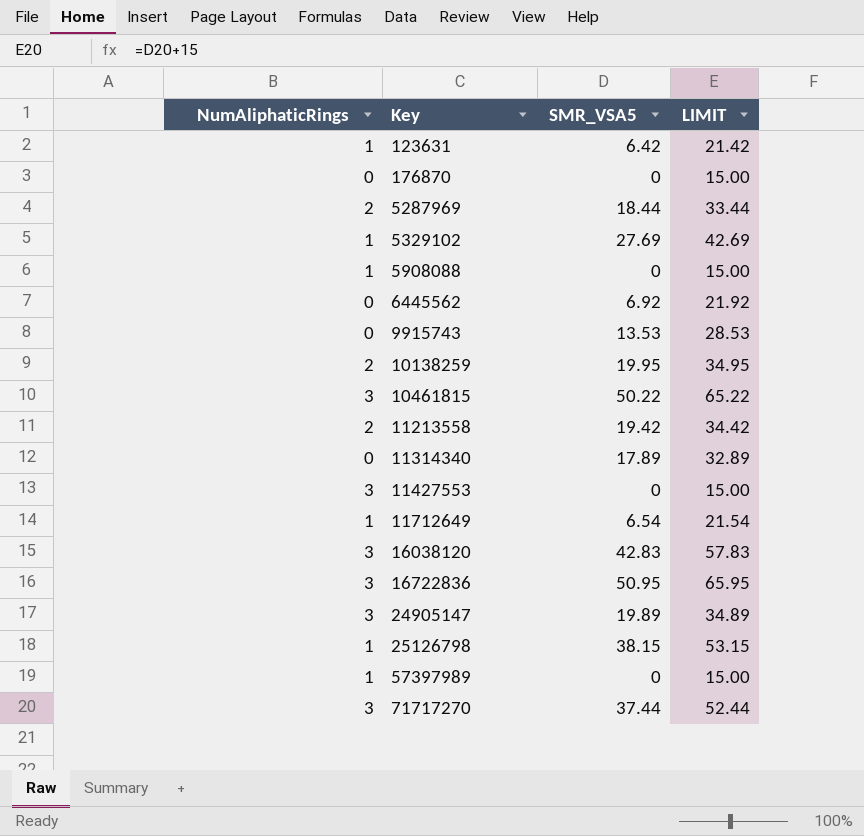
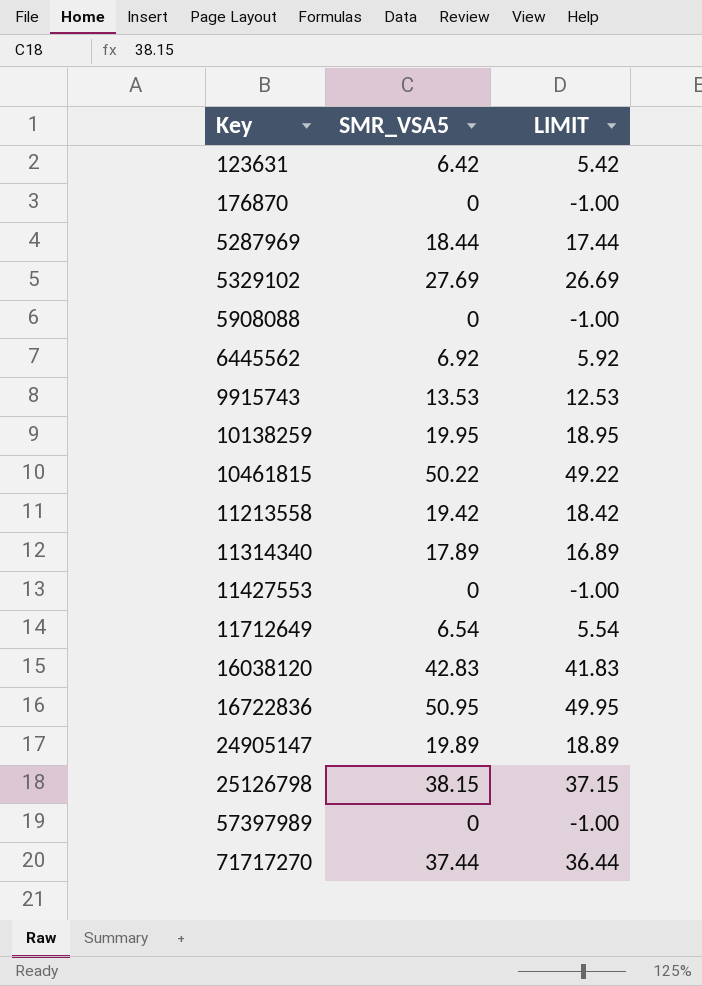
column NumAliphaticRings | position: 1 -> none
column LIMIT | formula: [SMR_VSA5] + 15 -> [SMR_VSA5] - 1

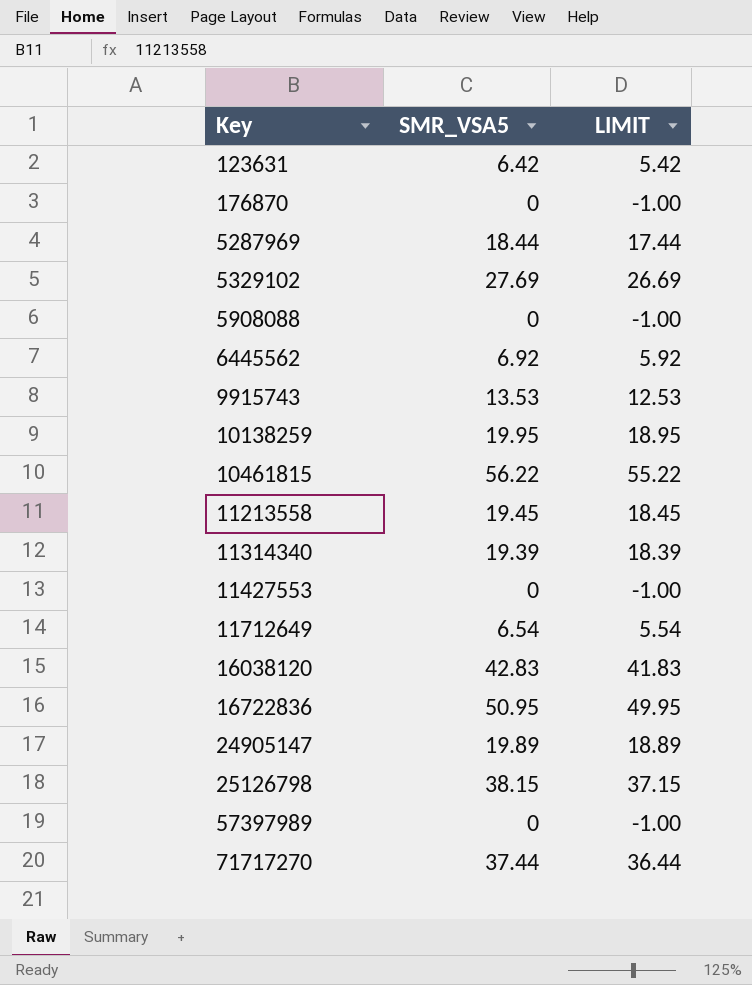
10461815 | SMR_VSA5: 50.22 -> 56.22
10461815 | LIMIT: 49.22 -> 55.22
11213558 | SMR_VSA5: 19.42 -> 19.45
11213558 | LIMIT: 18.42 -> 18.45
11314340 | SMR_VSA5: 17.89 -> 19.39
11314340 | LIMIT: 16.89 -> 18.39

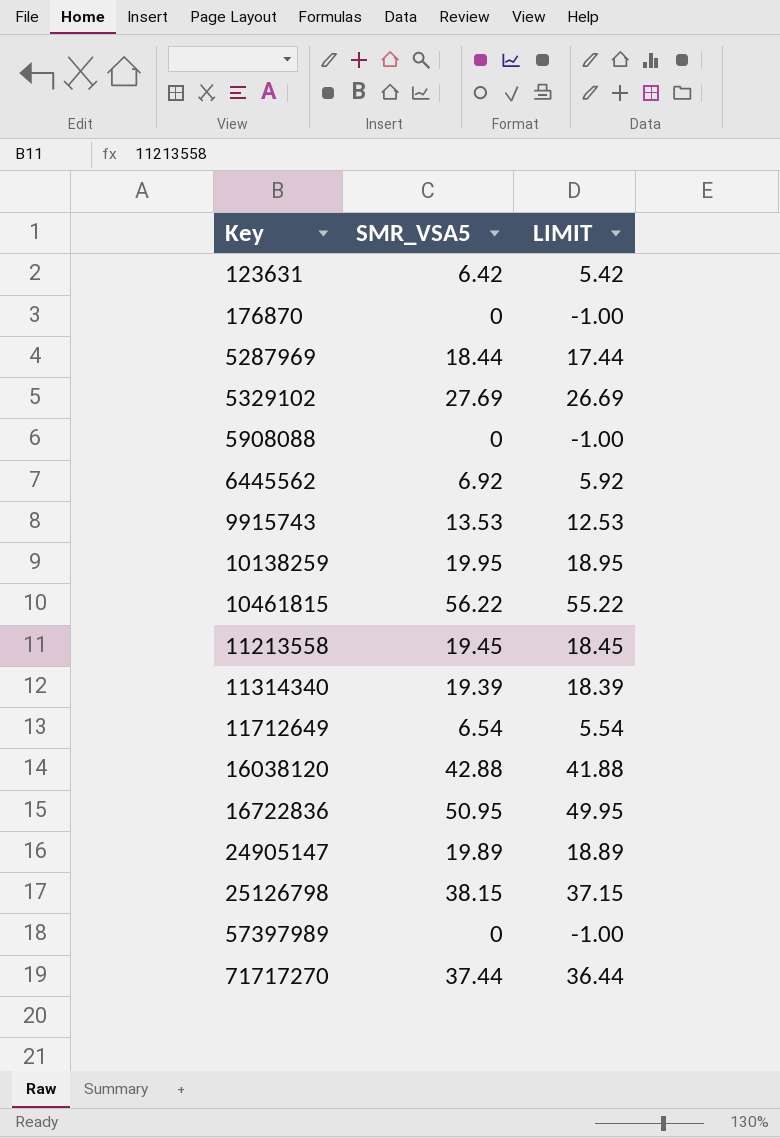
row 11427553: 0 | -1.00 -> none
16038120 | SMR_VSA5: 42.83 -> 42.88
16038120 | LIMIT: 41.83 -> 41.88

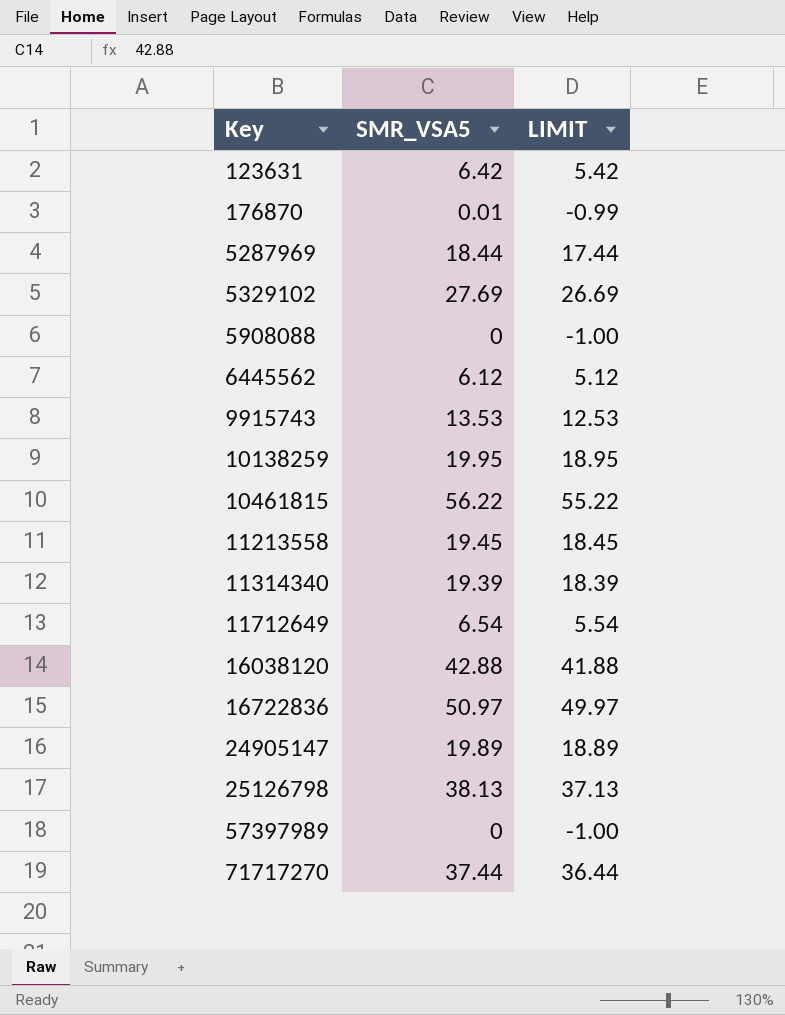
176870 | SMR_VSA5: 0 -> 0.01
176870 | LIMIT: -1.00 -> -0.99
6445562 | SMR_VSA5: 6.92 -> 6.12
6445562 | LIMIT: 5.92 -> 5.12
16722836 | SMR_VSA5: 50.95 -> 50.97
16722836 | LIMIT: 49.95 -> 49.97
25126798 | SMR_VSA5: 38.15 -> 38.13
25126798 | LIMIT: 37.15 -> 37.13

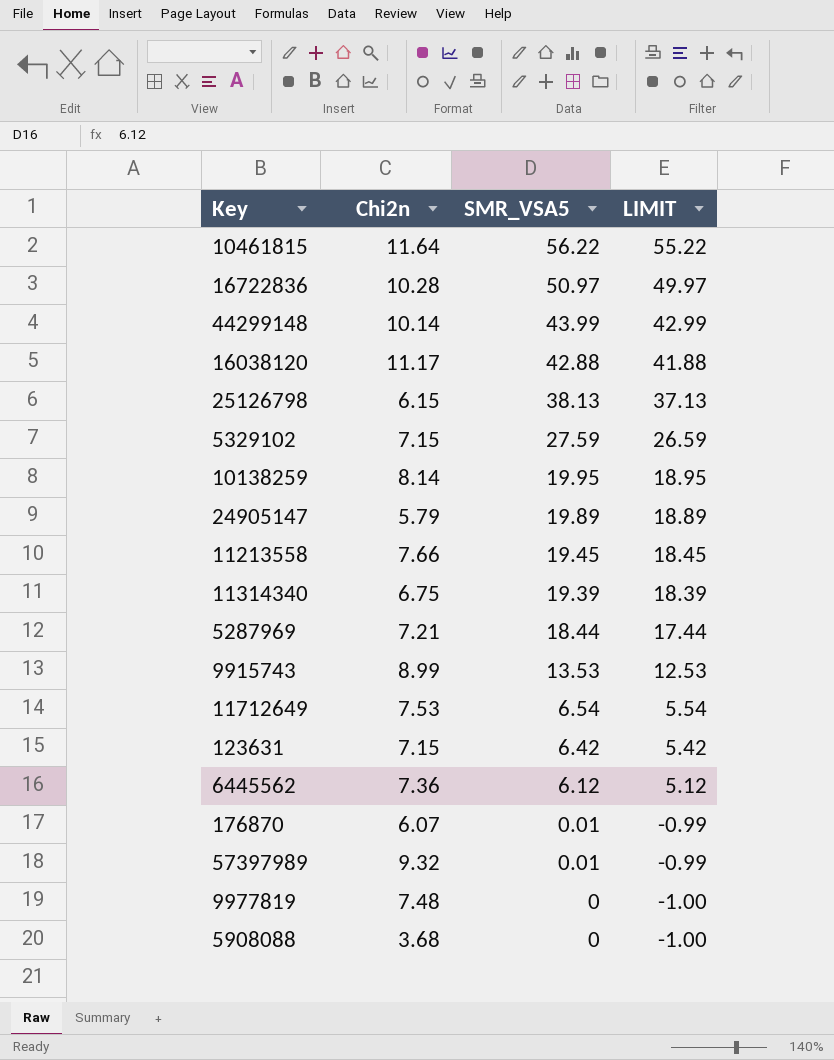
row order: Key ascending -> SMR_VSA5 descending
column Chi2n | position: none -> 2
row 71717270: 37.44 | 36.44 -> none
row 44299148: none -> 10.14 | 43.99 | 42.99
5329102 | SMR_VSA5: 27.69 -> 27.59
5329102 | LIMIT: 26.69 -> 26.59
57397989 | SMR_VSA5: 0 -> 0.01
57397989 | LIMIT: -1.00 -> -0.99
row 9977819: none -> 7.48 | 0 | -1.00

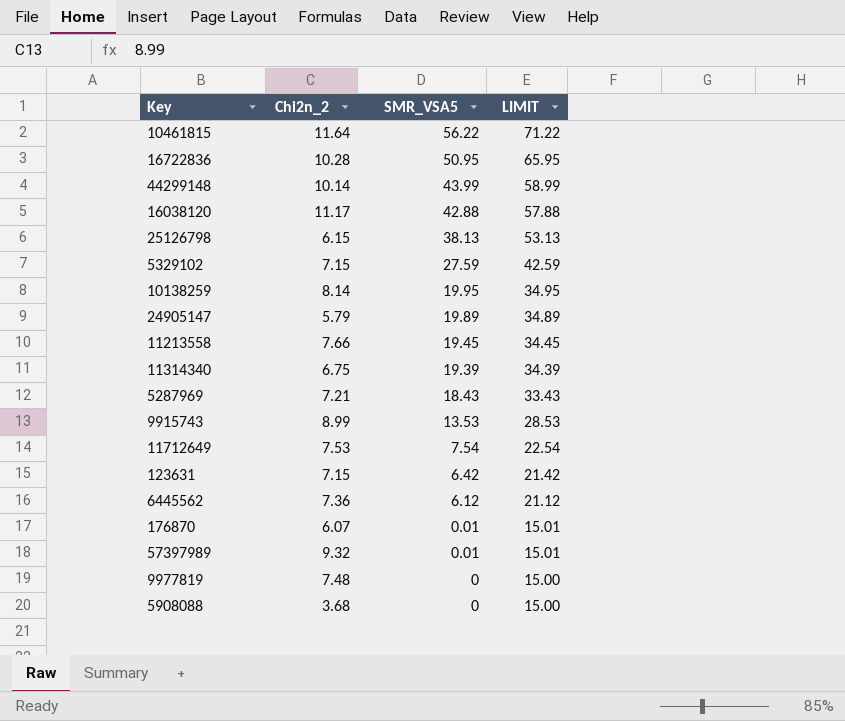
column name: Chi2n -> Chi2n_2
column LIMIT | formula: [SMR_VSA5] - 1 -> [SMR_VSA5] + 15
16722836 | SMR_VSA5: 50.97 -> 50.95
5287969 | SMR_VSA5: 18.44 -> 18.43
11712649 | SMR_VSA5: 6.54 -> 7.54

